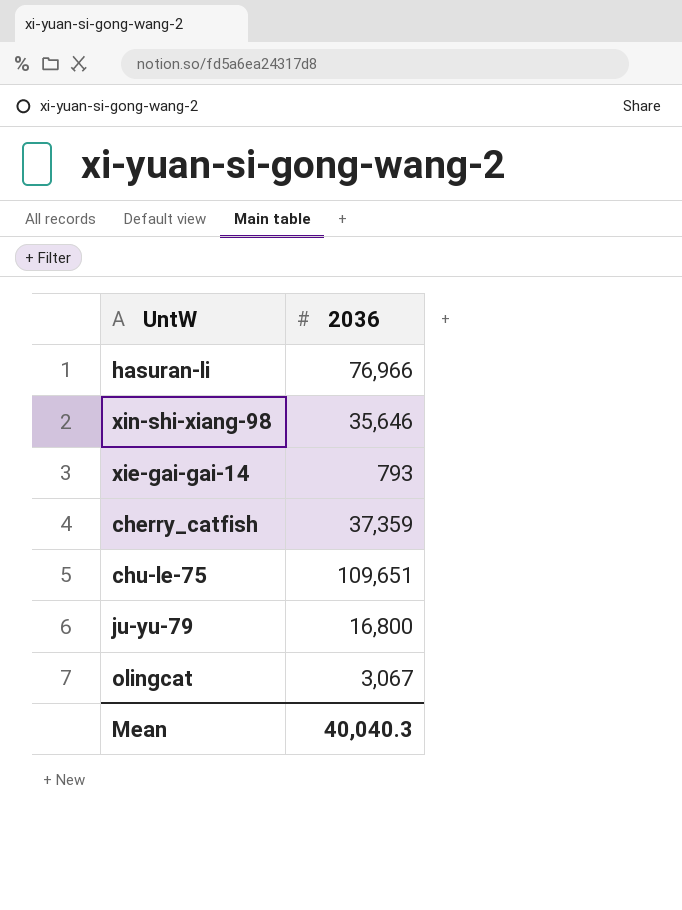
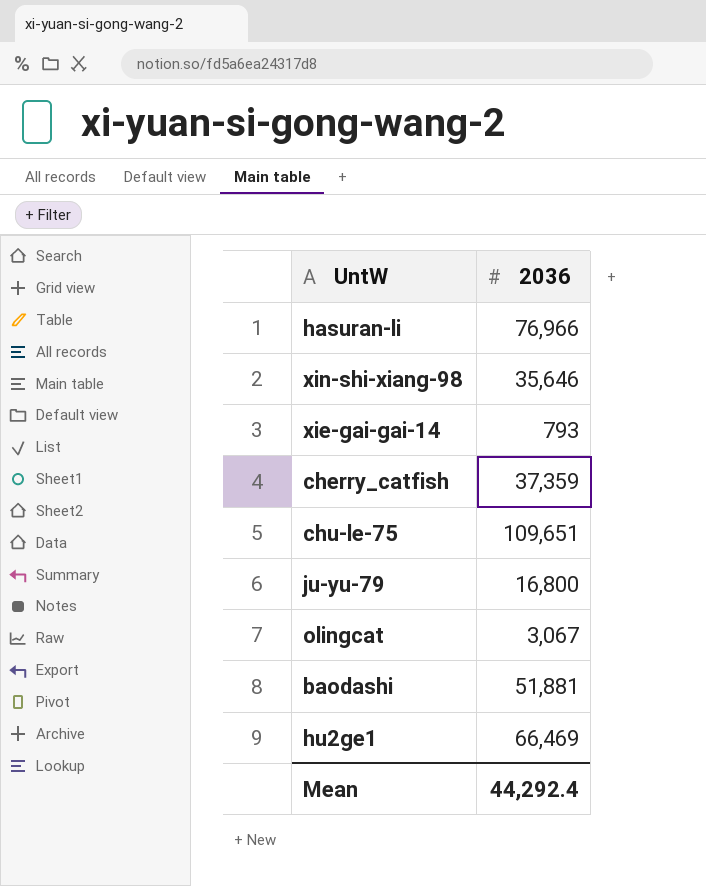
row baodashi: none -> 51,881
row hu2ge1: none -> 66,469
Mean | 2036: 40,040.3 -> 44,292.4

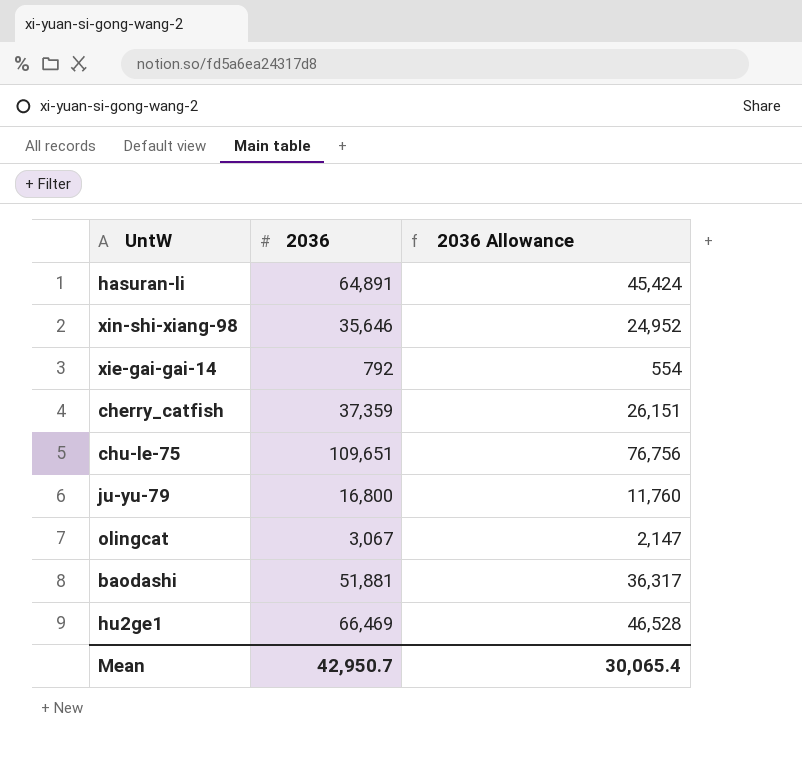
column 2036 Allowance | formula: none -> [2036] * 0.7
hasuran-li | 2036: 76,966 -> 64,891
xie-gai-gai-14 | 2036: 793 -> 792
Mean | 2036: 44,292.4 -> 42,950.7

